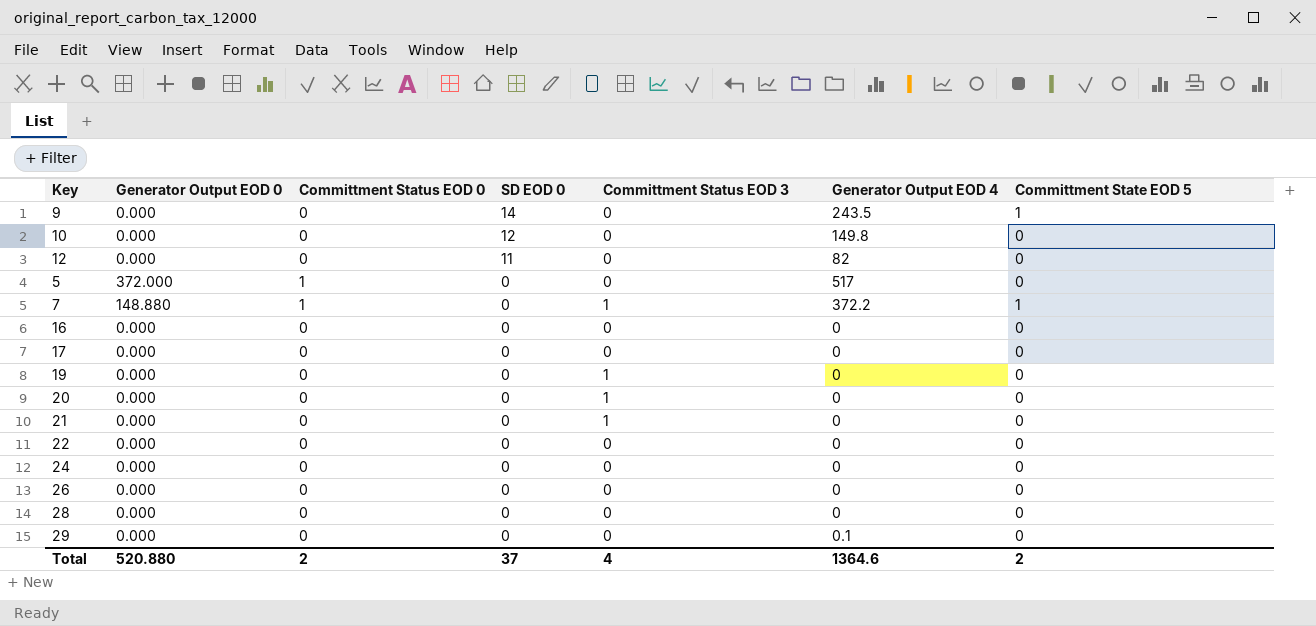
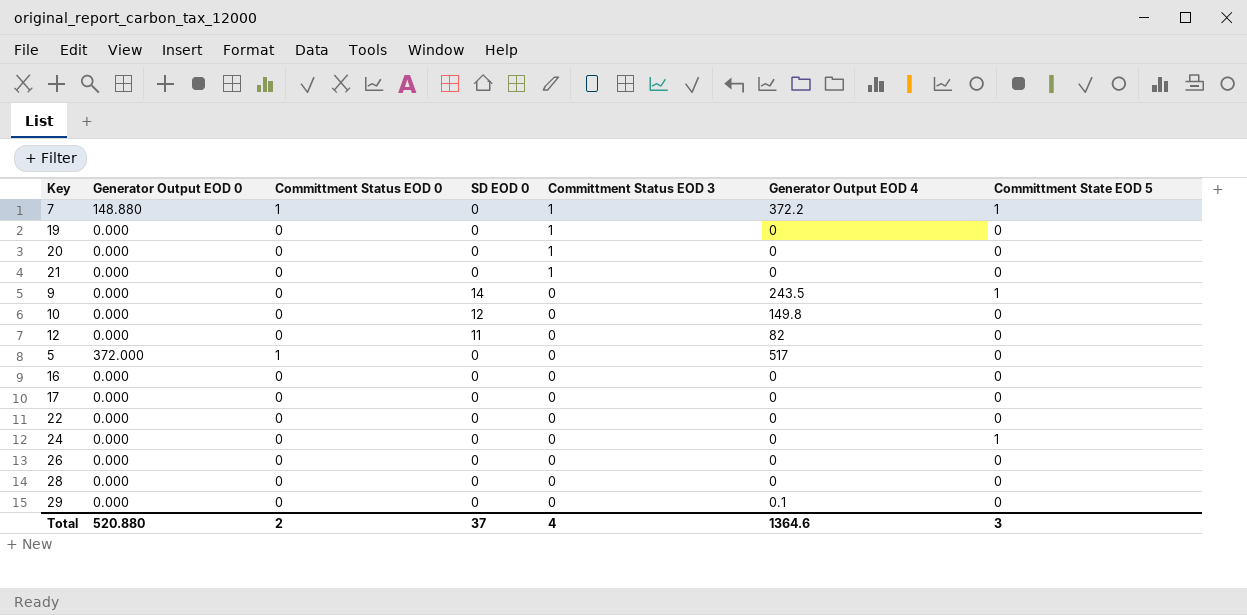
row order: SD EOD 0 descending -> Committment Status EOD 3 descending
24 | Committment State EOD 5: 0 -> 1
Total | Committment State EOD 5: 2 -> 3

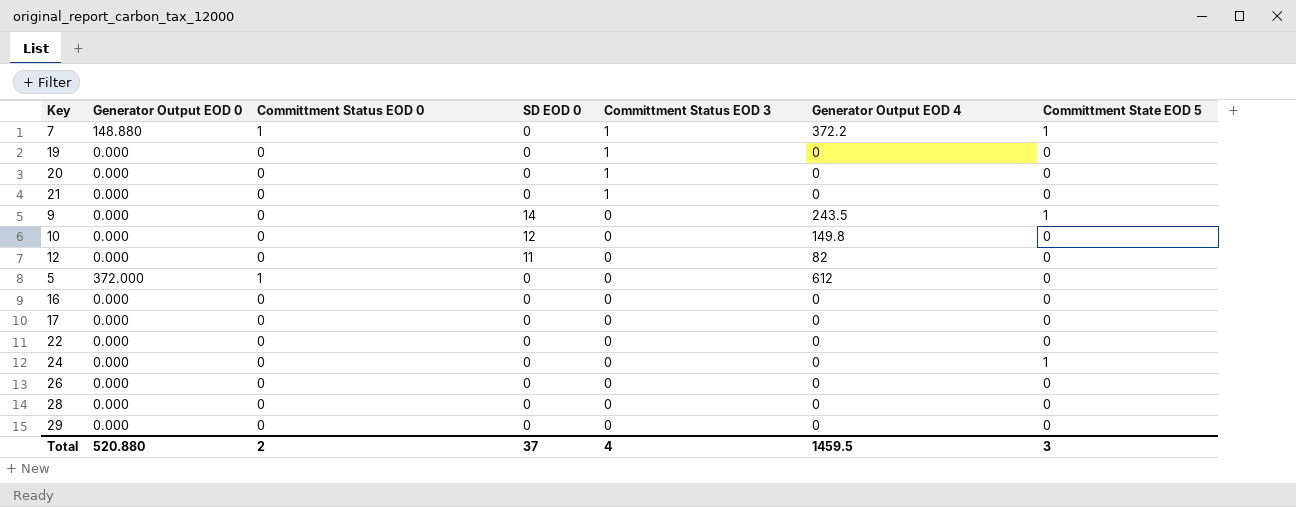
5 | Generator Output EOD 4: 517 -> 612
29 | Generator Output EOD 4: 0.1 -> 0
Total | Generator Output EOD 4: 1364.6 -> 1459.5

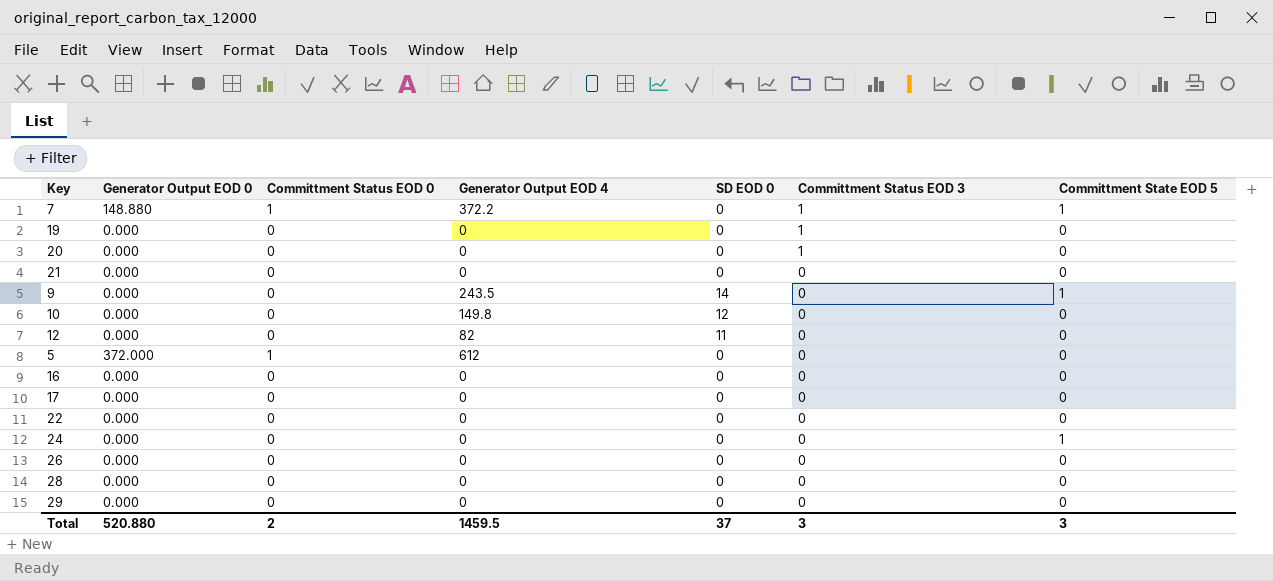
column Generator Output EOD 4 | position: 6 -> 4
21 | Committment Status EOD 3: 1 -> 0
Total | Committment Status EOD 3: 4 -> 3

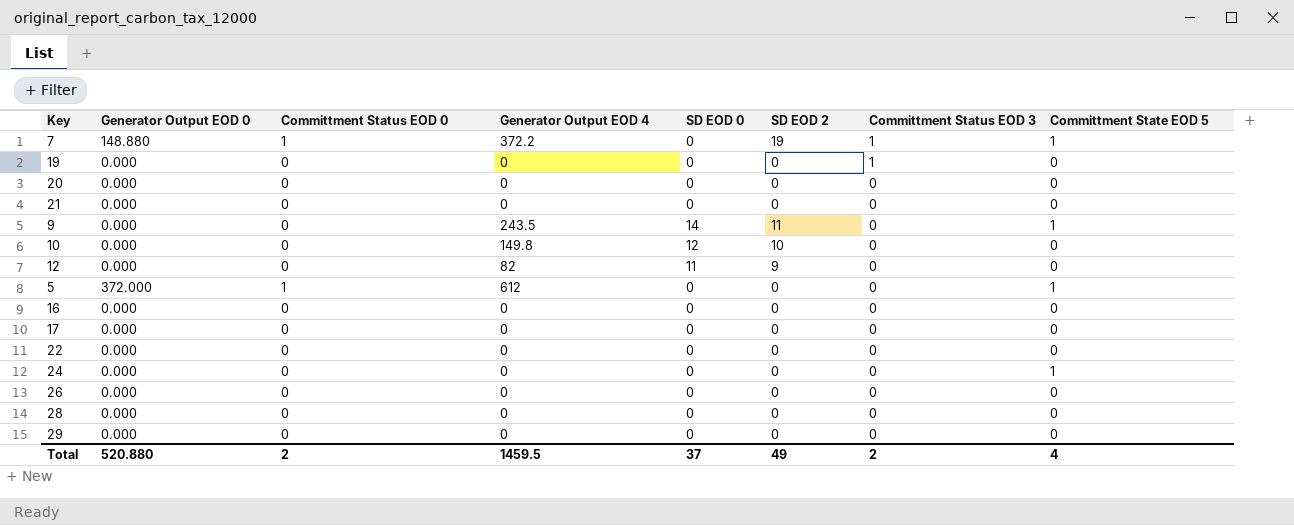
column SD EOD 2 | position: none -> 6
20 | Committment Status EOD 3: 1 -> 0
5 | Committment State EOD 5: 0 -> 1
Total | Committment Status EOD 3: 3 -> 2
Total | Committment State EOD 5: 3 -> 4

